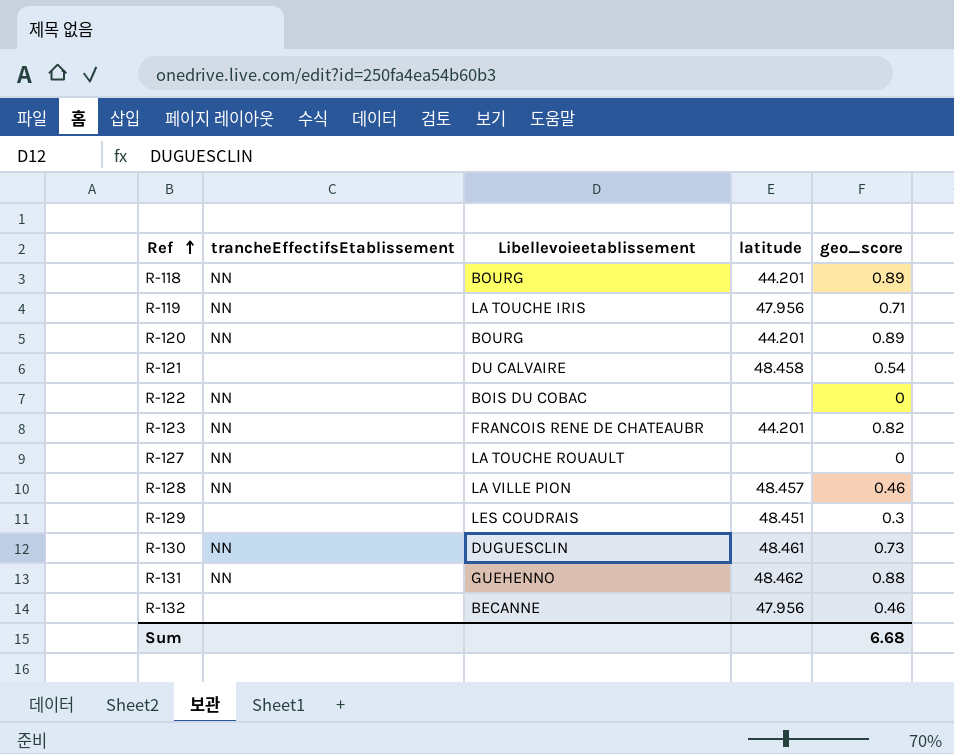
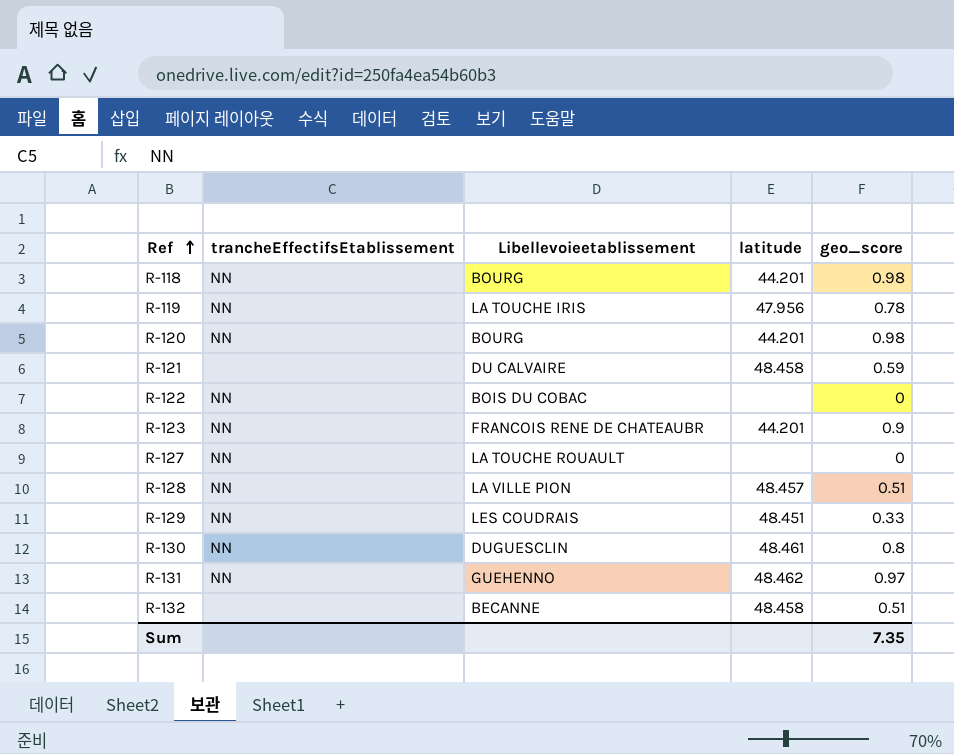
R-118 | geo_score: 0.89 -> 0.98
R-119 | geo_score: 0.71 -> 0.78
R-120 | geo_score: 0.89 -> 0.98
R-121 | geo_score: 0.54 -> 0.59
R-123 | geo_score: 0.82 -> 0.9
R-128 | geo_score: 0.46 -> 0.51
R-129 | trancheEffectifsEtablissement: none -> NN
R-129 | geo_score: 0.3 -> 0.33
R-130 | geo_score: 0.73 -> 0.8
R-131 | geo_score: 0.88 -> 0.97
R-132 | latitude: 47.956 -> 48.458
R-132 | geo_score: 0.46 -> 0.51
Sum | geo_score: 6.68 -> 7.35

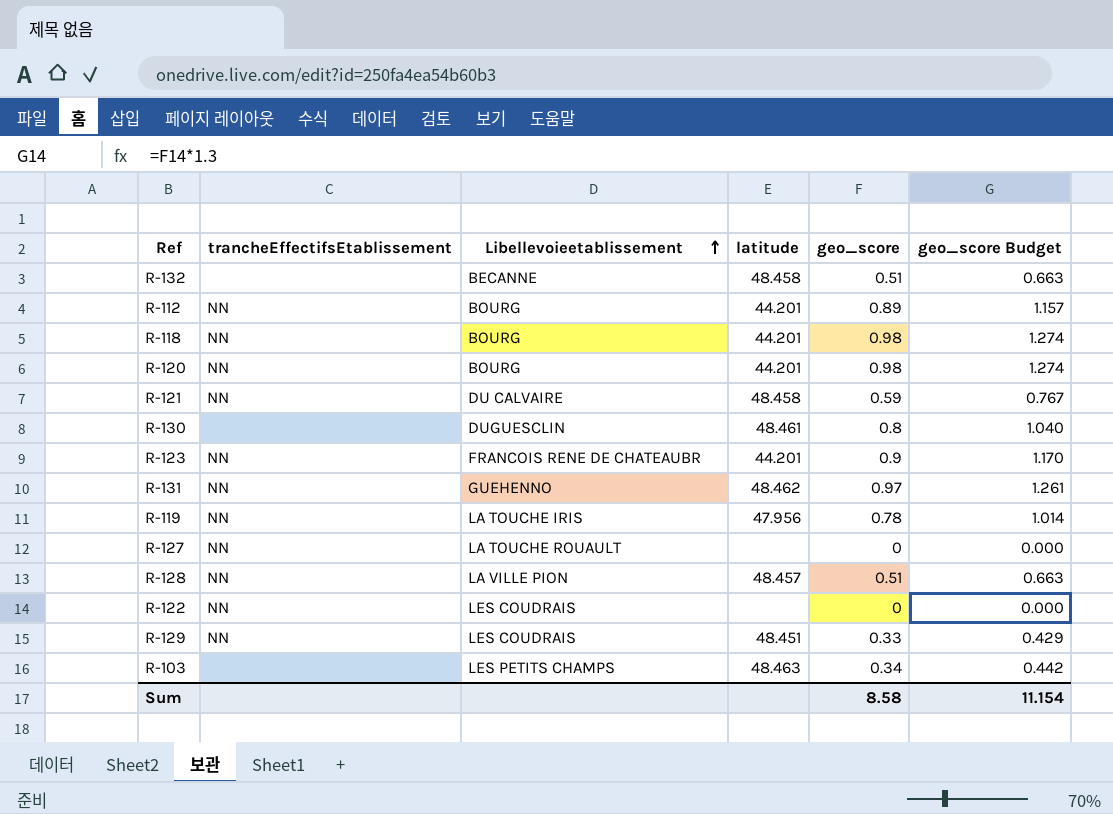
row order: Ref ascending -> Libellevoieetablissement ascending
column geo_score Budget | formula: none -> [geo_score] * 1.3
row R-112: none -> NN | BOURG | 44.201 | 0.89 | 1.157
R-121 | trancheEffectifsEtablissement: none -> NN
R-130 | trancheEffectifsEtablissement: NN -> none
R-122 | Libellevoieetablissement: BOIS DU COBAC -> LES COUDRAIS
row R-103: none -> none | LES PETITS CHAMPS | 48.463 | 0.34 | 0.442
Sum | geo_score: 7.35 -> 8.58

